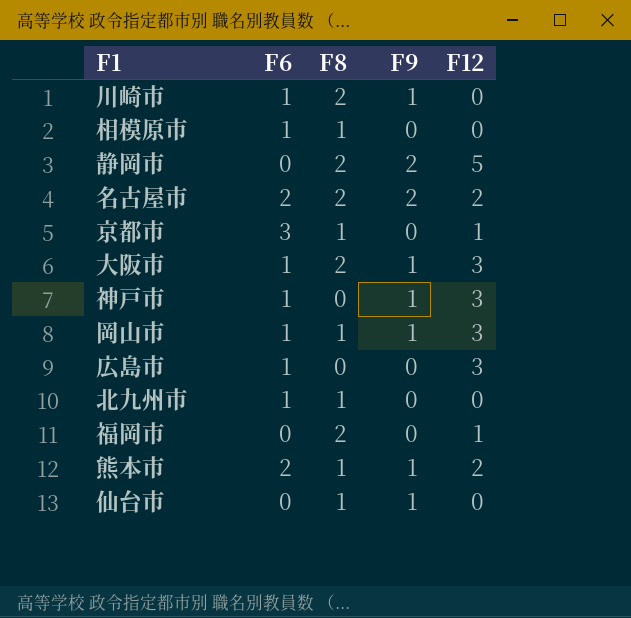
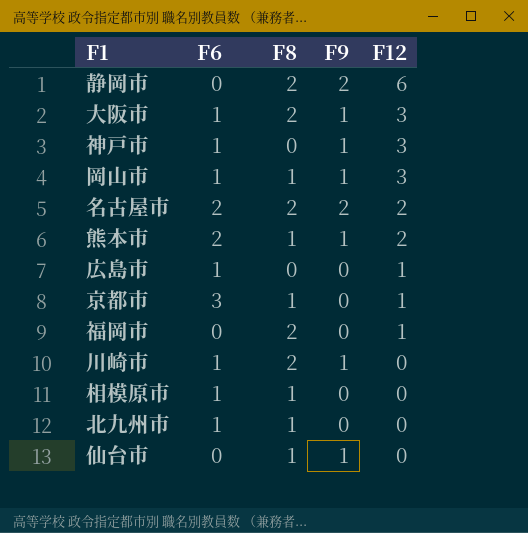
row order: none -> F12 descending
静岡市 | F12: 5 -> 6
広島市 | F12: 3 -> 1

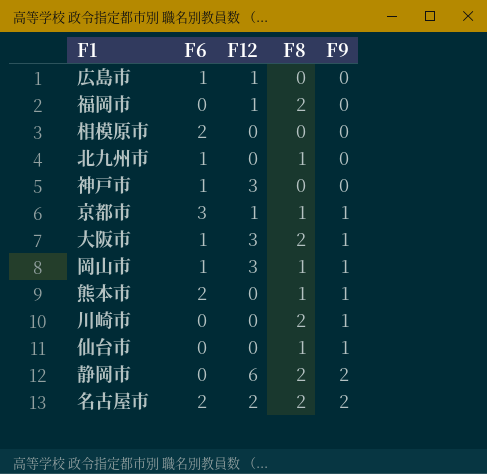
row order: F12 descending -> F9 ascending
column F12 | position: 5 -> 3
相模原市 | F6: 1 -> 2
相模原市 | F8: 1 -> 0
神戸市 | F9: 1 -> 0
京都市 | F9: 0 -> 1
熊本市 | F12: 2 -> 0
川崎市 | F6: 1 -> 0

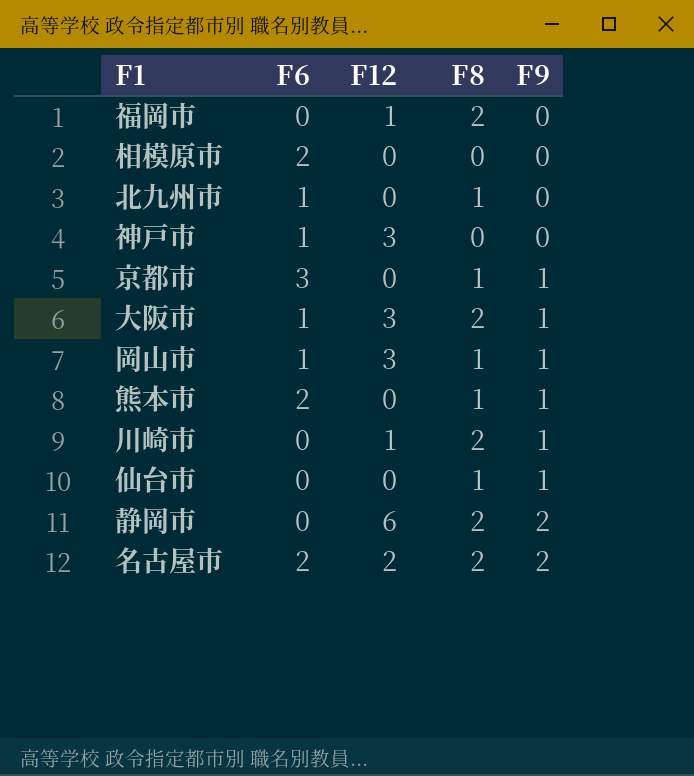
row 広島市: 1 | 1 | 0 | 0 -> none
京都市 | F12: 1 -> 0
川崎市 | F12: 0 -> 1

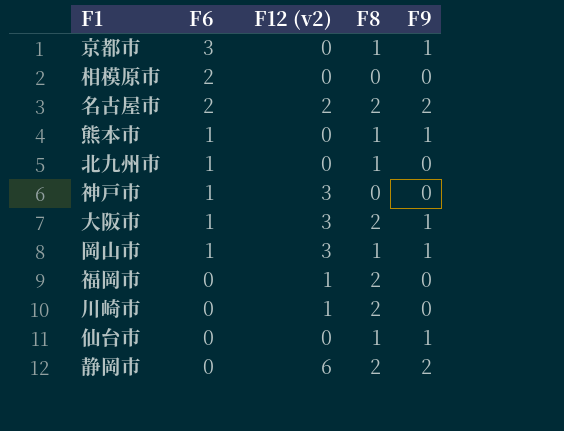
row order: F9 ascending -> F6 descending
column name: F12 -> F12 (v2)
熊本市 | F6: 2 -> 1
川崎市 | F9: 1 -> 0

